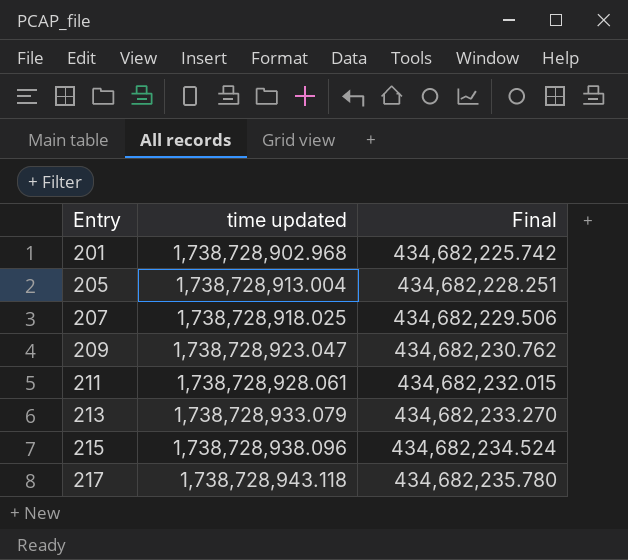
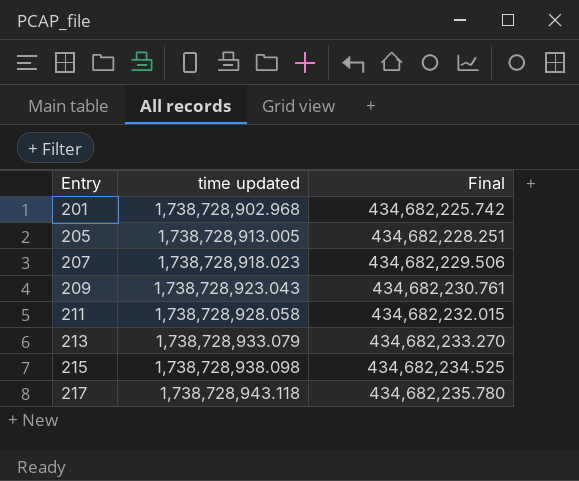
205 | time updated: 1,738,728,913.004 -> 1,738,728,913.005
207 | time updated: 1,738,728,918.025 -> 1,738,728,918.023
209 | time updated: 1,738,728,923.047 -> 1,738,728,923.043
209 | Final: 434,682,230.762 -> 434,682,230.761
211 | time updated: 1,738,728,928.061 -> 1,738,728,928.058
215 | time updated: 1,738,728,938.096 -> 1,738,728,938.098
215 | Final: 434,682,234.524 -> 434,682,234.525

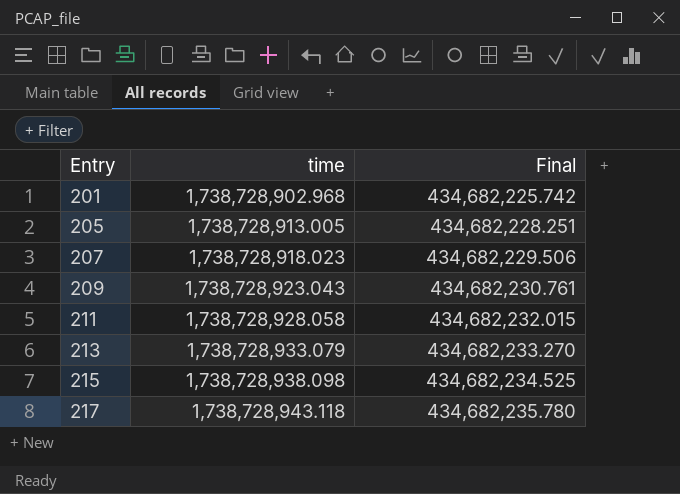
column name: time updated -> time

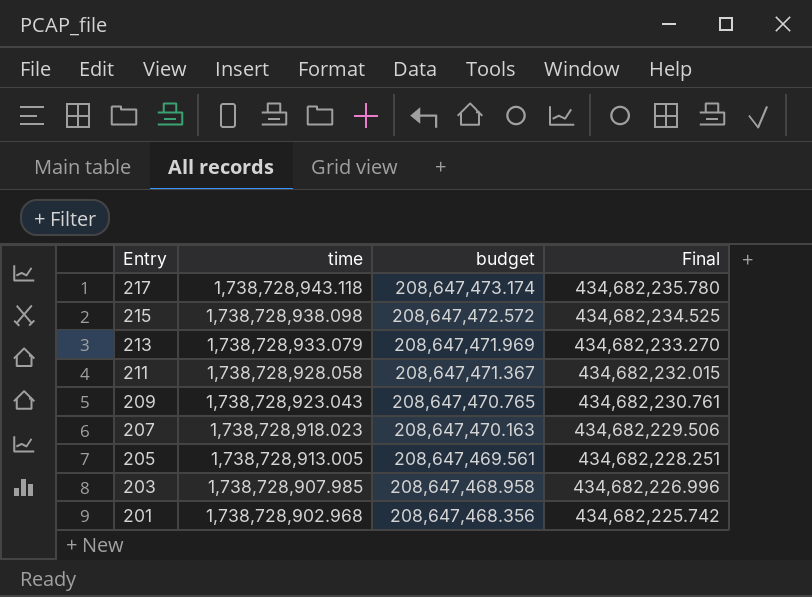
row order: Entry ascending -> Entry descending
column budget | formula: none -> [time] * 0.12
row 203: none -> 1,738,728,907.985 | 208,647,468.958 | 434,682,226.996

